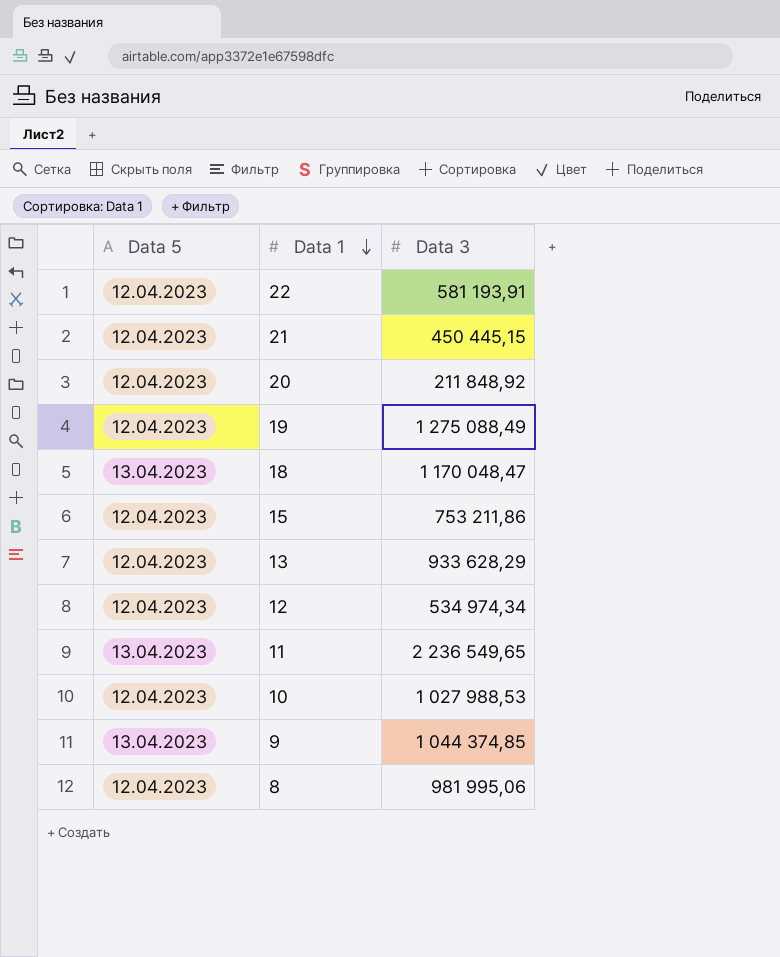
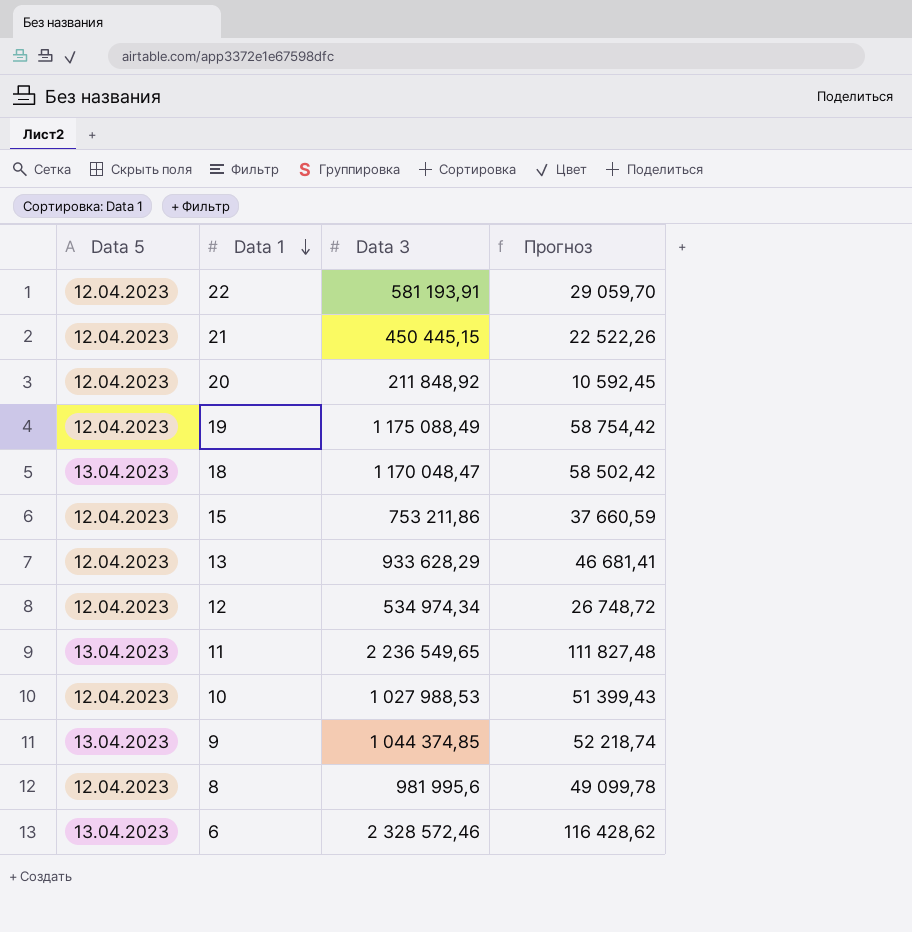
column Прогноз | formula: none -> [Data 3] * 0,05
19 | Data 3: 1 275 088,49 -> 1 175 088,49
8 | Data 3: 981 995,06 -> 981 995,6
row 6: none -> 13.04.2023 | 2 328 572,46 | 116 428,62

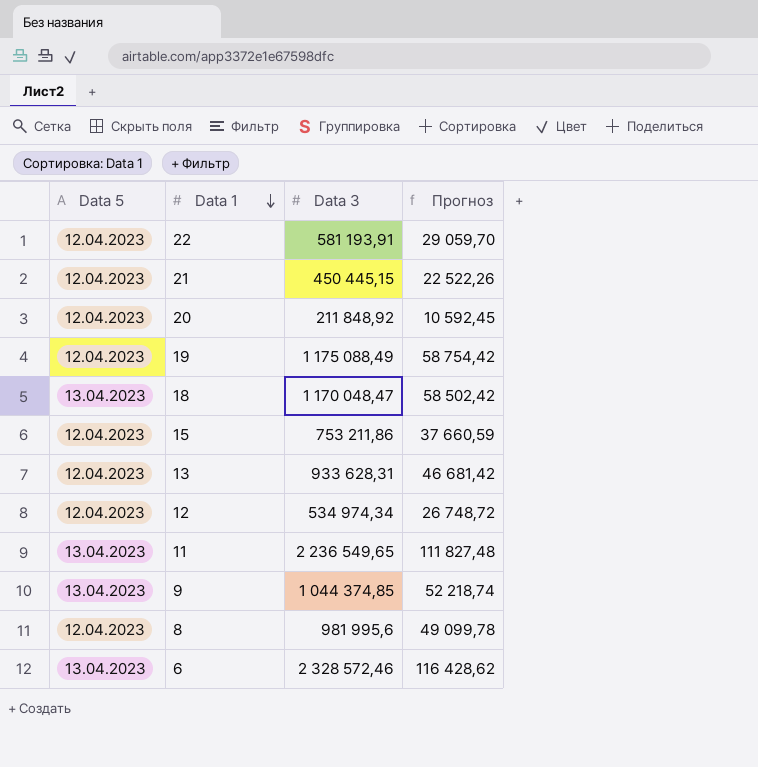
row 10: 12.04.2023 | 1 027 988,53 | 51 399,43 -> none
13 | Data 3: 933 628,29 -> 933 628,31
13 | Прогноз: 46 681,41 -> 46 681,42

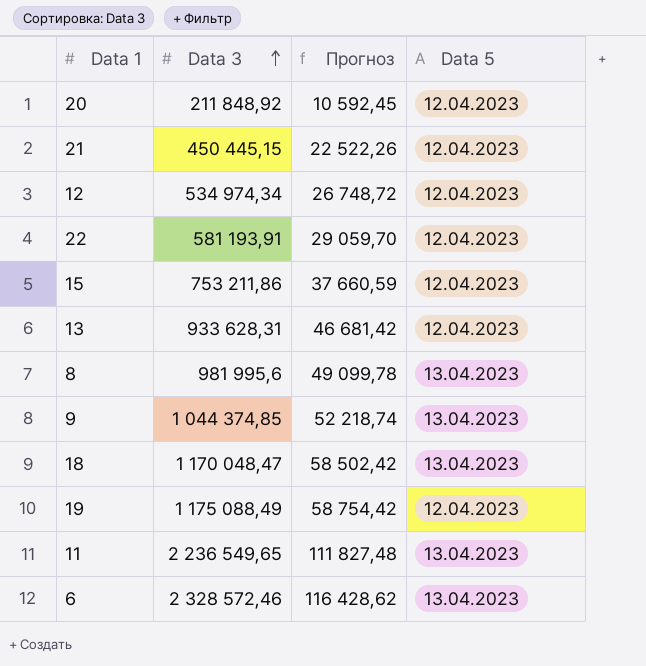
row order: Data 1 descending -> Data 3 ascending
column Data 5 | position: 1 -> 4
8 | Data 5: 12.04.2023 -> 13.04.2023

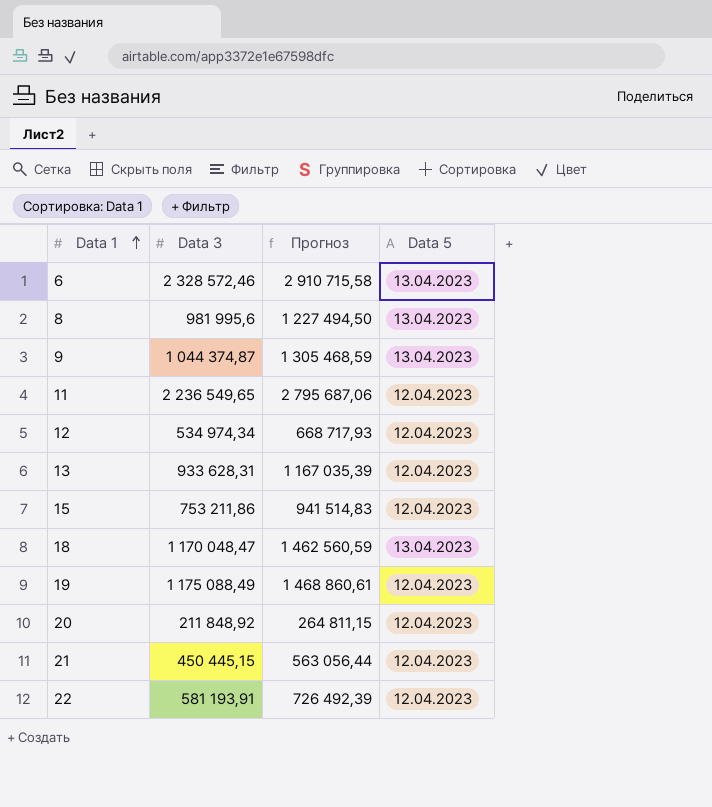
row order: Data 3 ascending -> Data 1 ascending
column Прогноз | formula: [Data 3] * 0,05 -> [Data 3] * 1,25
9 | Data 3: 1 044 374,85 -> 1 044 374,87
11 | Data 5: 13.04.2023 -> 12.04.2023

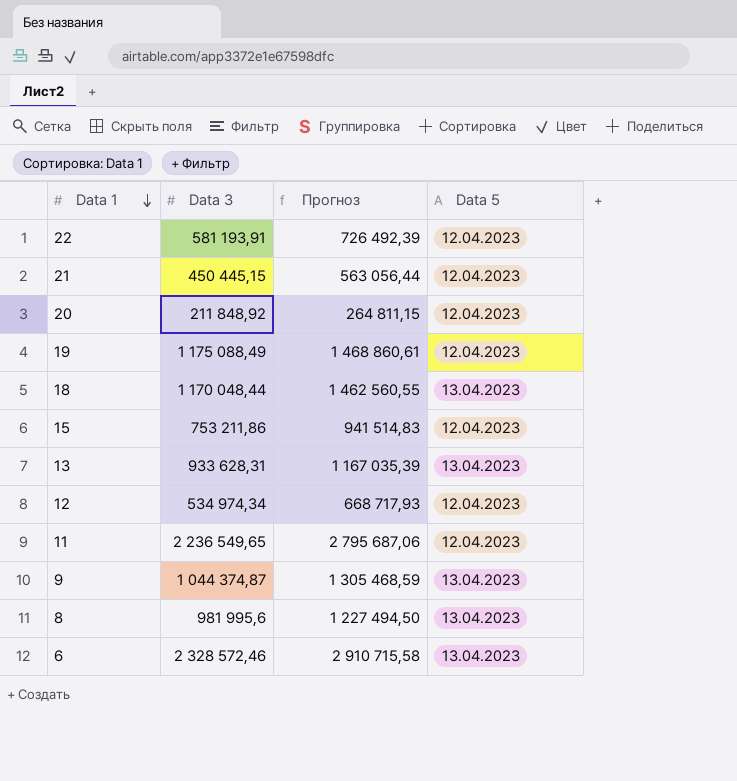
row order: Data 1 ascending -> Data 1 descending
18 | Data 3: 1 170 048,47 -> 1 170 048,44
18 | Прогноз: 1 462 560,59 -> 1 462 560,55
13 | Data 5: 12.04.2023 -> 13.04.2023

